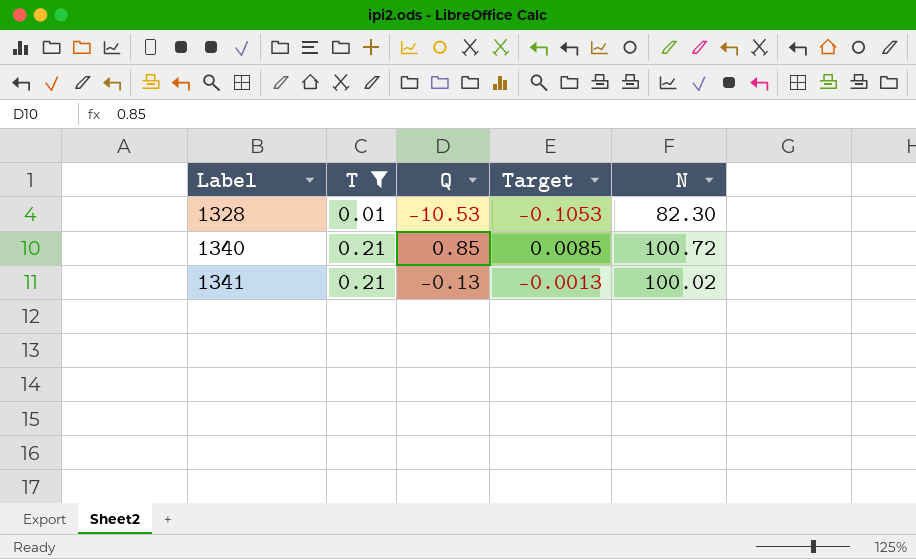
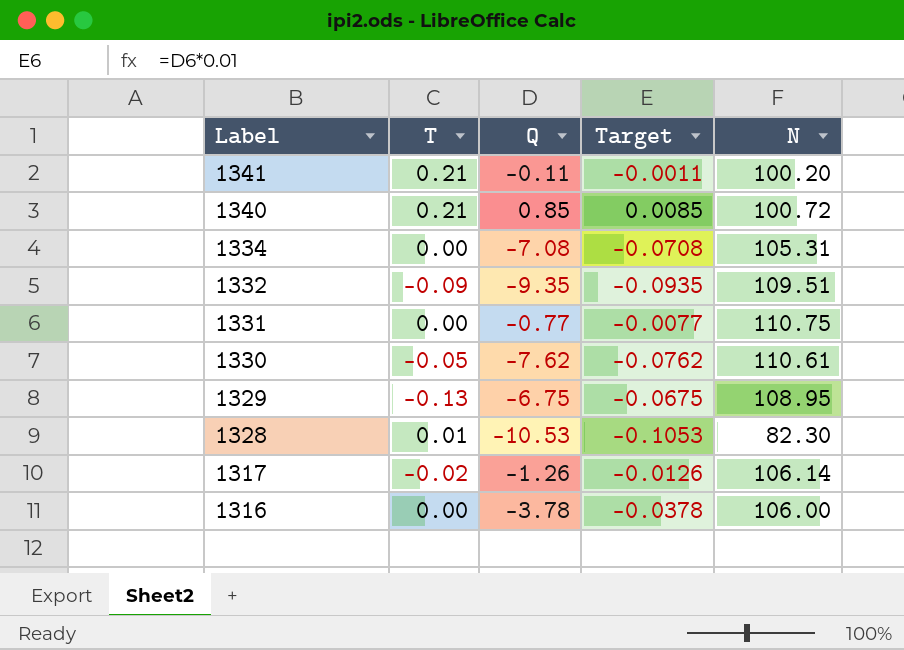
filter: T >= 0.01 -> none
row order: Label ascending -> Label descending
1341 | Q: -0.13 -> -0.11
1341 | Target: -0.0013 -> -0.0011
1341 | N: 100.02 -> 100.20

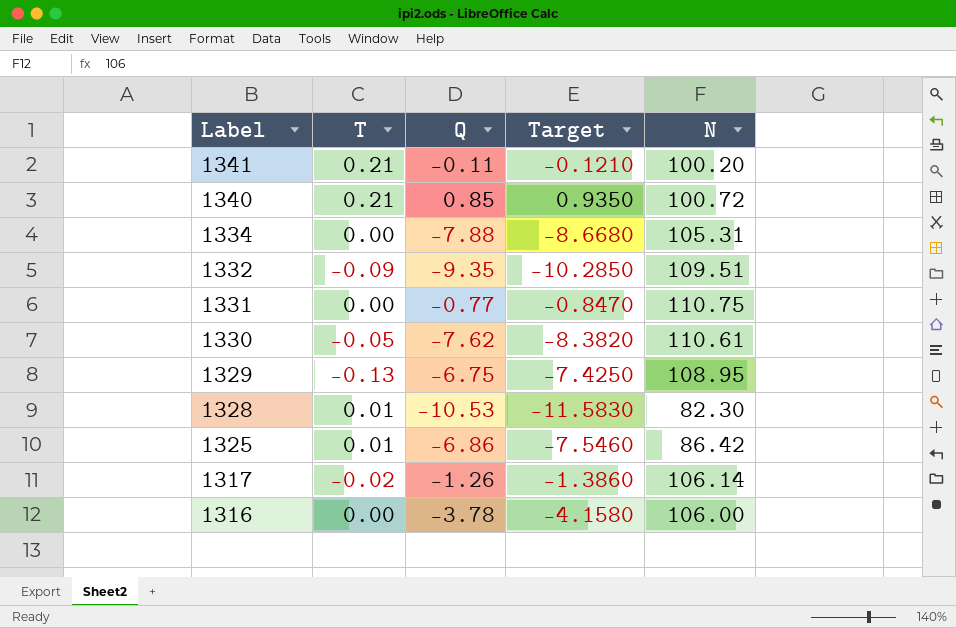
column Target | formula: [Q] * 0.01 -> [Q] * 1.1
1334 | Q: -7.08 -> -7.88
row 1325: none -> 0.01 | -6.86 | -7.5460 | 86.42

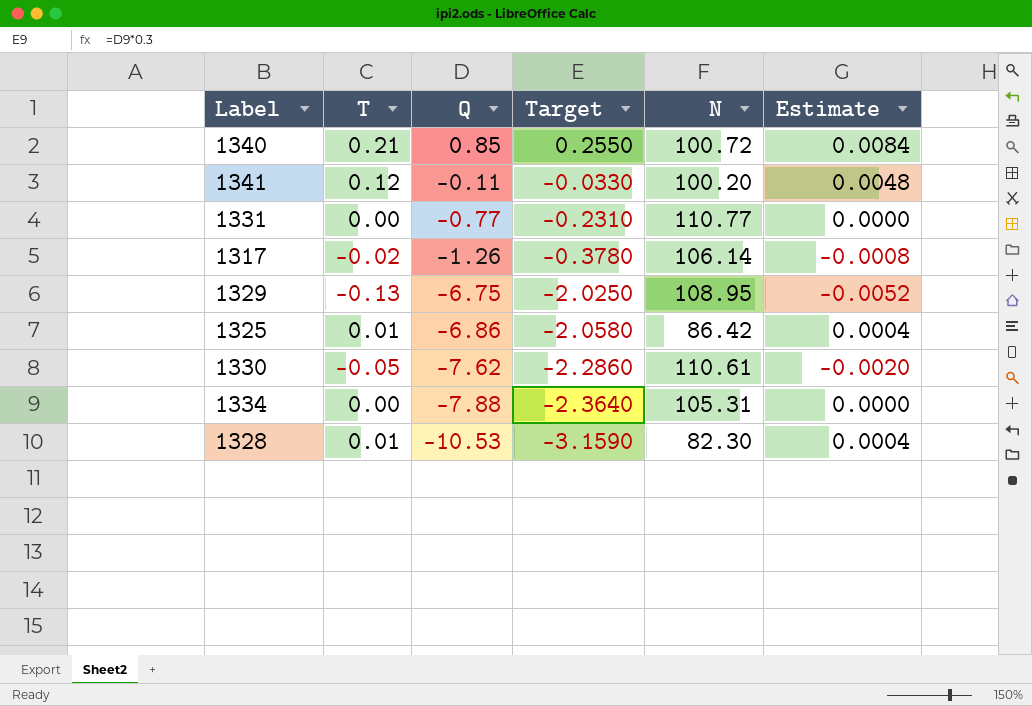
row order: Label descending -> Q descending
column Target | formula: [Q] * 1.1 -> [Q] * 0.3
column Estimate | formula: none -> [T] * 0.04
row 1332: -0.09 | -9.35 | -10.2850 | 109.51 -> none
row 1316: 0.00 | -3.78 | -4.1580 | 106.00 -> none
1341 | T: 0.21 -> 0.12
1331 | N: 110.75 -> 110.77

